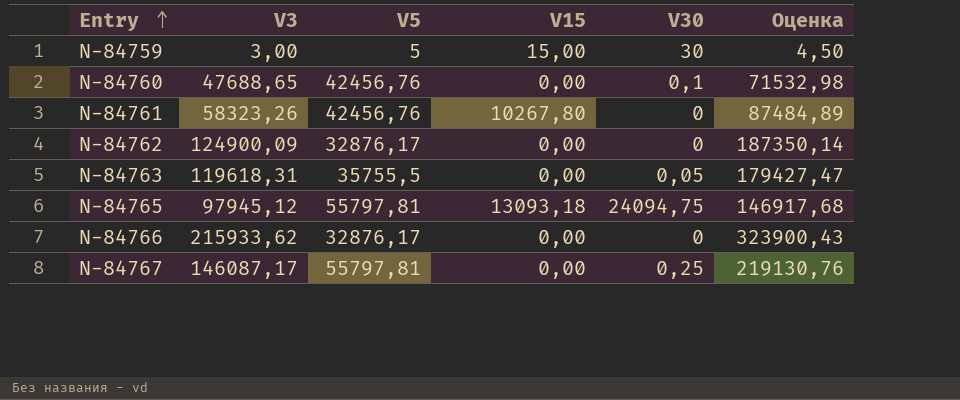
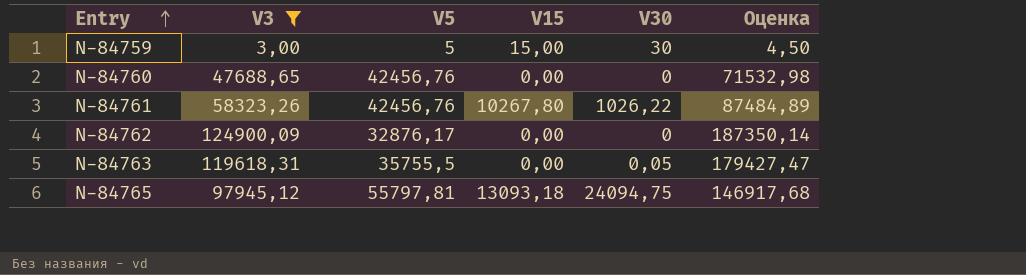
filter: none -> V3 <= 124900,09
N-84760 | V30: 0,1 -> 0
N-84761 | V30: 0 -> 1026,22

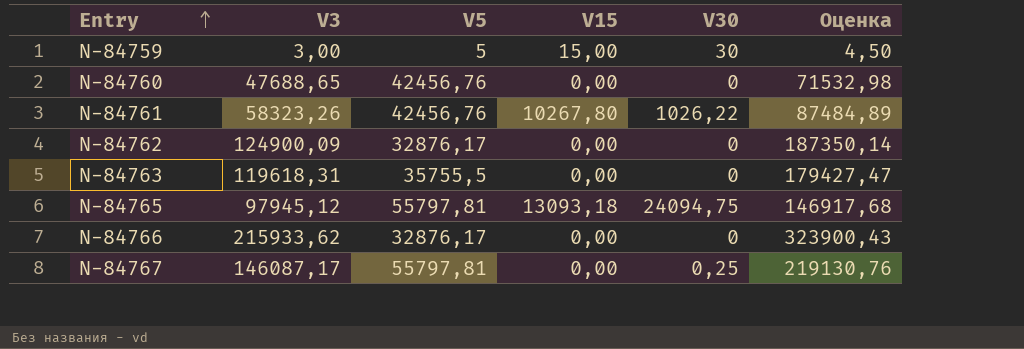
filter: V3 <= 124900,09 -> none
N-84763 | V30: 0,05 -> 0

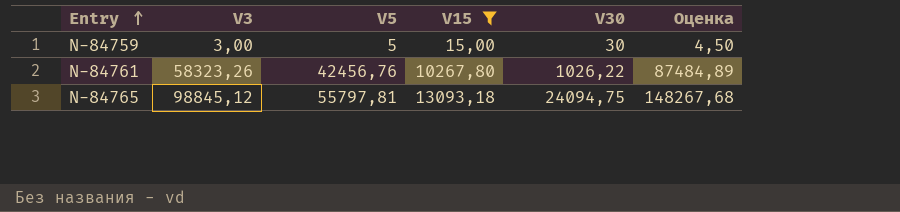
filter: none -> V15 != 0,00
N-84765 | V3: 97945,12 -> 98845,12
N-84765 | Оценка: 146917,68 -> 148267,68

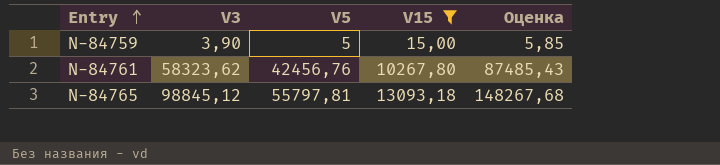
column V30 | position: 5 -> none
N-84759 | V3: 3,00 -> 3,90
N-84759 | Оценка: 4,50 -> 5,85
N-84761 | V3: 58323,26 -> 58323,62
N-84761 | Оценка: 87484,89 -> 87485,43

